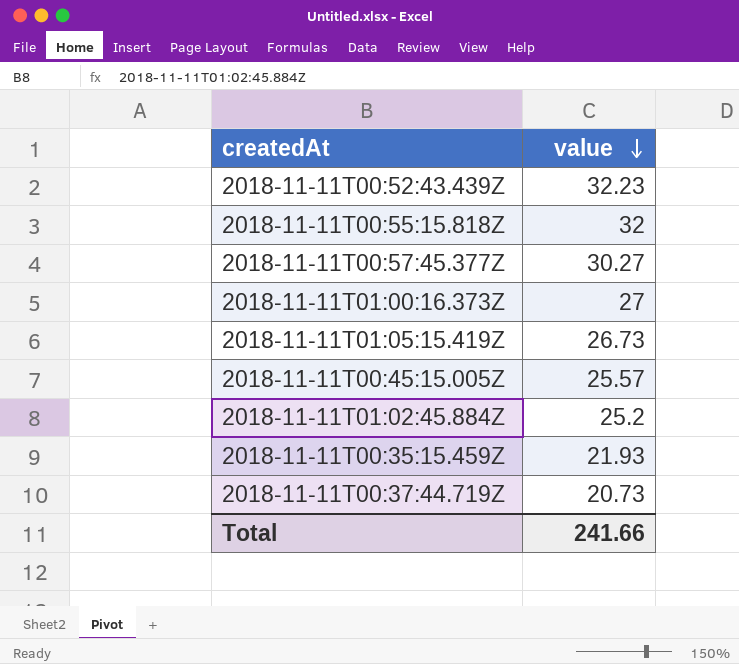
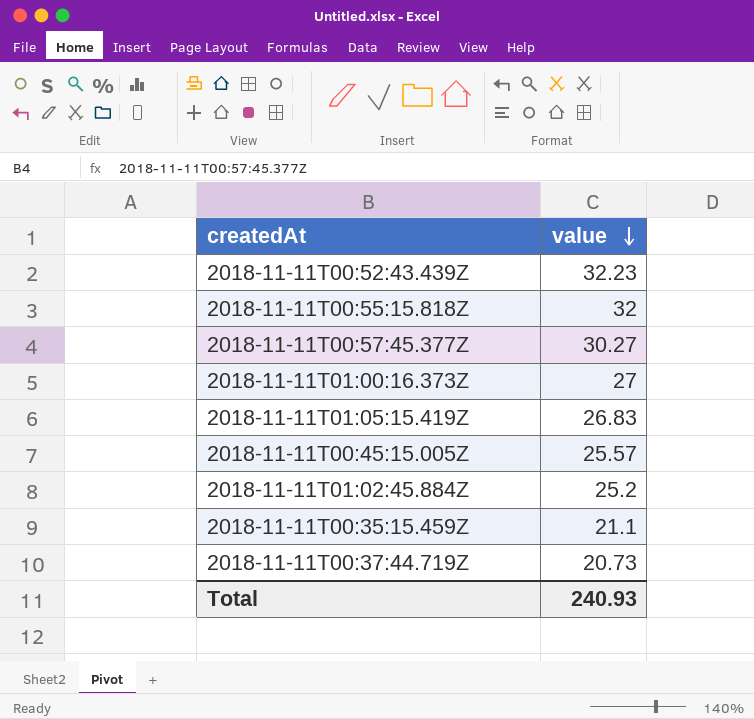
2018-11-11T01:05:15.419Z | value: 26.73 -> 26.83
2018-11-11T00:35:15.459Z | value: 21.93 -> 21.1
Total | value: 241.66 -> 240.93

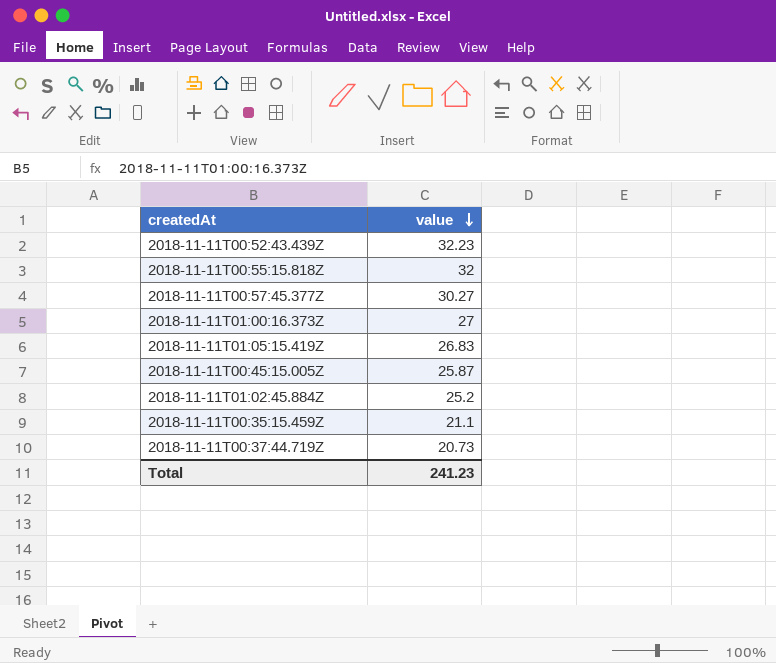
2018-11-11T00:45:15.005Z | value: 25.57 -> 25.87
Total | value: 240.93 -> 241.23

